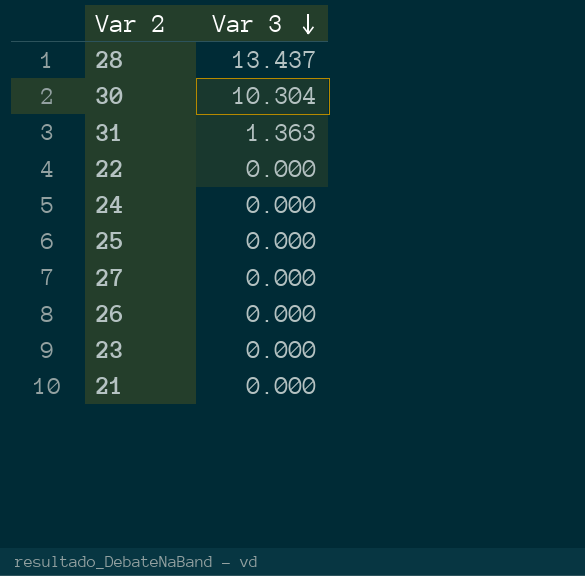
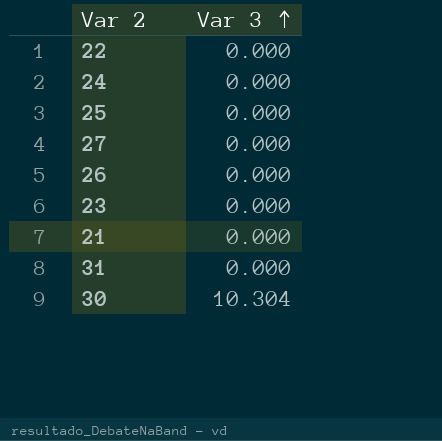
row order: Var 3 descending -> Var 3 ascending
row 28: 13.437 -> none
31 | Var 3: 1.363 -> 0.000

